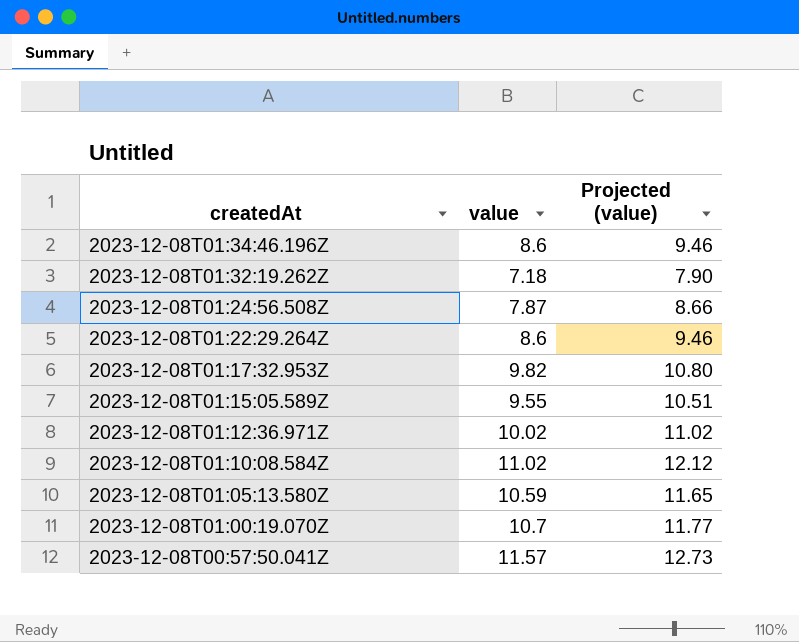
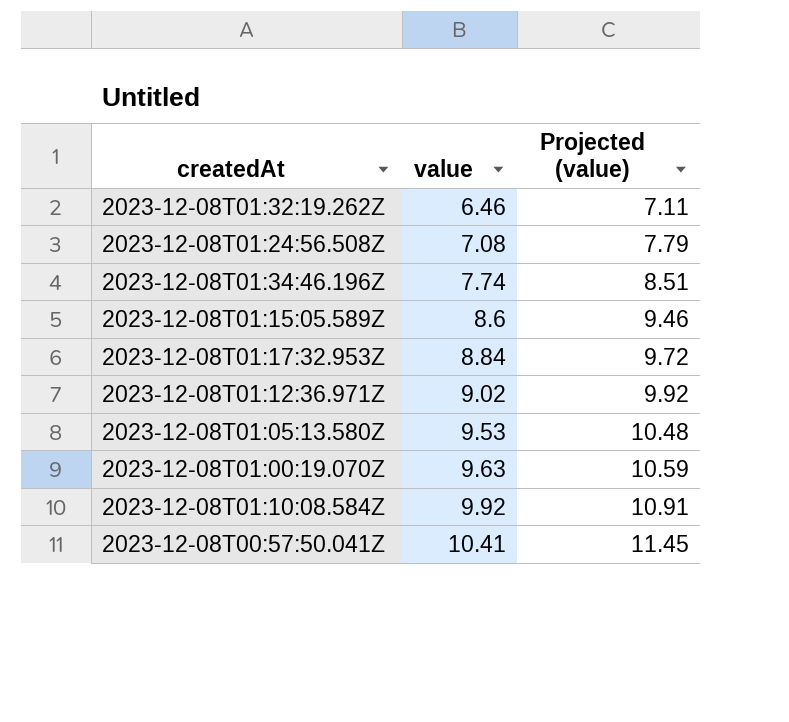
row order: createdAt descending -> value ascending
row 2023-12-08T01:22:29.264Z: 8.6 | 9.46 -> none
2023-12-08T01:32:19.262Z | value: 7.18 -> 6.46
2023-12-08T01:32:19.262Z | Projected (value): 7.90 -> 7.11
2023-12-08T01:24:56.508Z | value: 7.87 -> 7.08
2023-12-08T01:24:56.508Z | Projected (value): 8.66 -> 7.79
2023-12-08T01:34:46.196Z | value: 8.6 -> 7.74
2023-12-08T01:34:46.196Z | Projected (value): 9.46 -> 8.51
2023-12-08T01:15:05.589Z | value: 9.55 -> 8.6
2023-12-08T01:15:05.589Z | Projected (value): 10.51 -> 9.46
2023-12-08T01:17:32.953Z | value: 9.82 -> 8.84
2023-12-08T01:17:32.953Z | Projected (value): 10.80 -> 9.72
2023-12-08T01:12:36.971Z | value: 10.02 -> 9.02
2023-12-08T01:12:36.971Z | Projected (value): 11.02 -> 9.92
2023-12-08T01:05:13.580Z | value: 10.59 -> 9.53
2023-12-08T01:05:13.580Z | Projected (value): 11.65 -> 10.48
2023-12-08T01:00:19.070Z | value: 10.7 -> 9.63
2023-12-08T01:00:19.070Z | Projected (value): 11.77 -> 10.59
2023-12-08T01:10:08.584Z | value: 11.02 -> 9.92
2023-12-08T01:10:08.584Z | Projected (value): 12.12 -> 10.91
2023-12-08T00:57:50.041Z | value: 11.57 -> 10.41
2023-12-08T00:57:50.041Z | Projected (value): 12.73 -> 11.45

